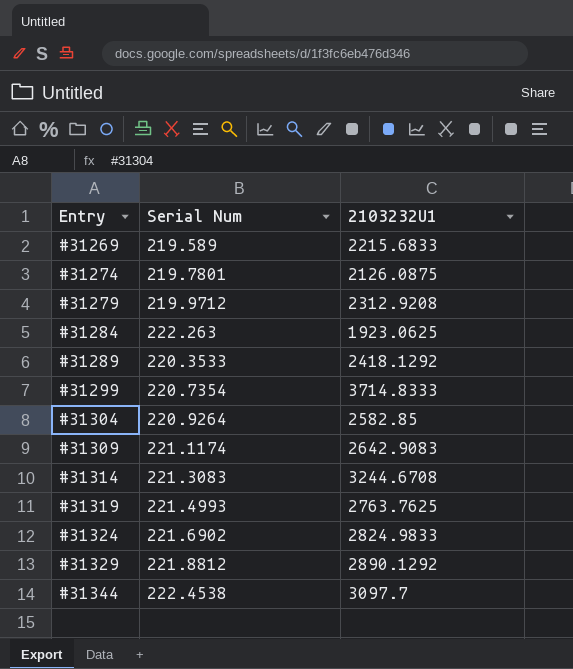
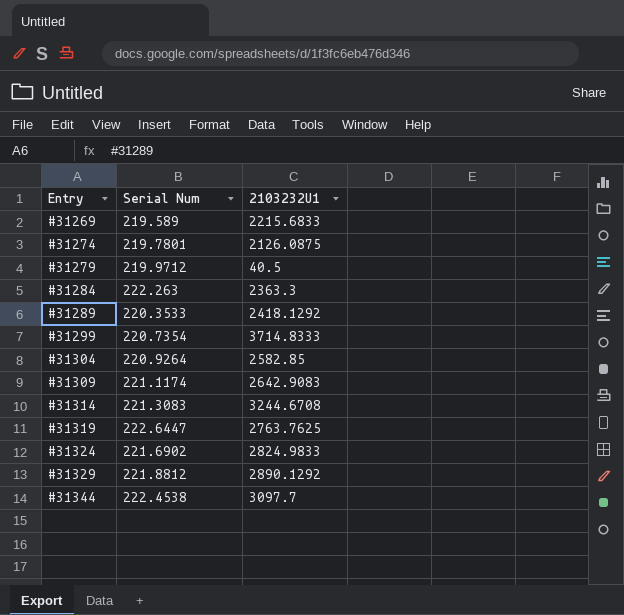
#31279 | 2103232U1: 2312.9208 -> 40.5
#31284 | 2103232U1: 1923.0625 -> 2363.3
#31319 | Serial Num: 221.4993 -> 222.6447

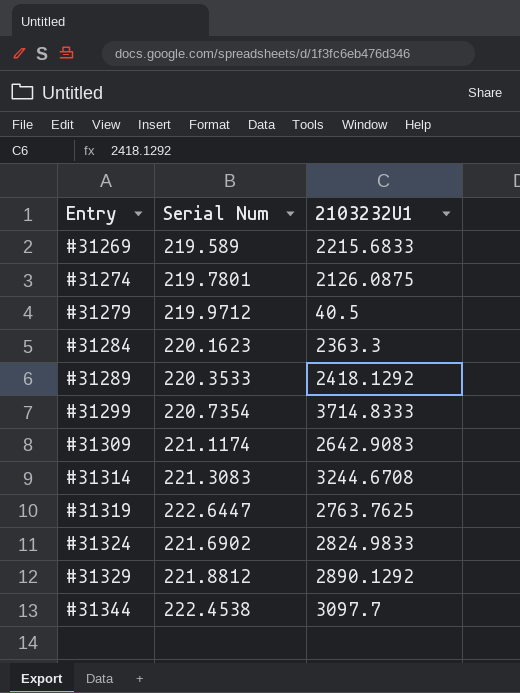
row #31304: 220.9264 | 2582.85 -> none
#31284 | Serial Num: 222.263 -> 220.1623

